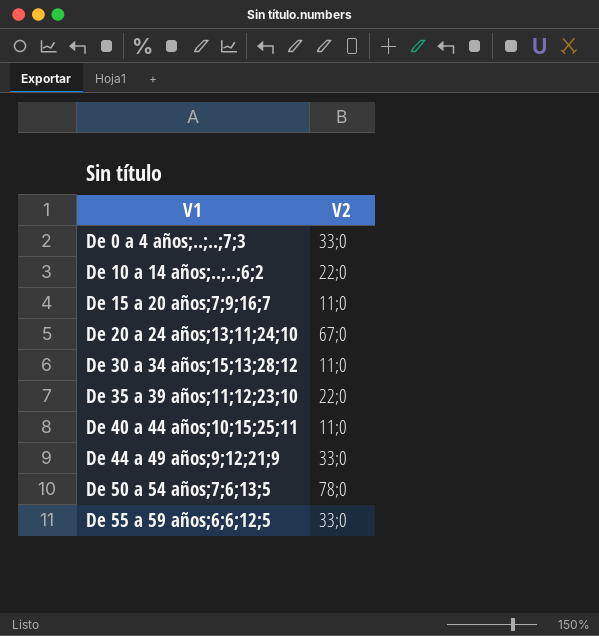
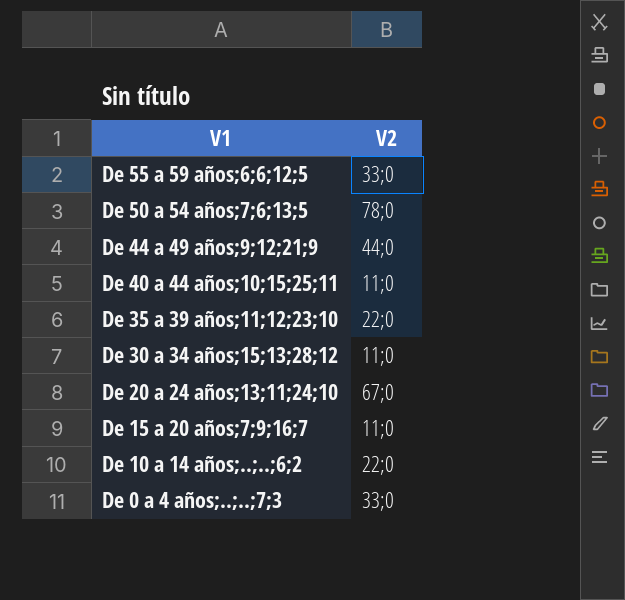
row order: V1 ascending -> V1 descending
De 44 a 49 años;9;12;21;9 | V2: 33;0 -> 44;0

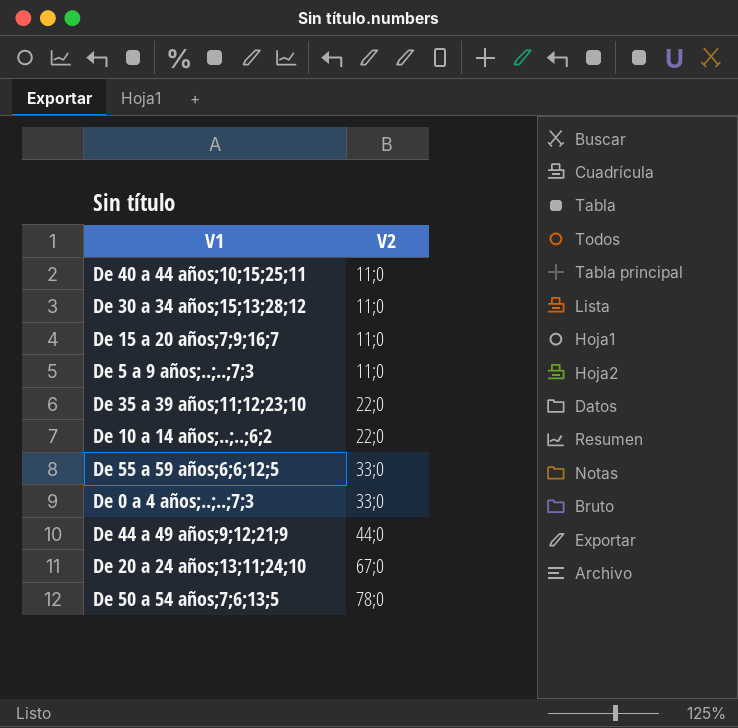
row order: V1 descending -> V2 ascending
row De 5 a 9 años;..;..;7;3: none -> 11;0

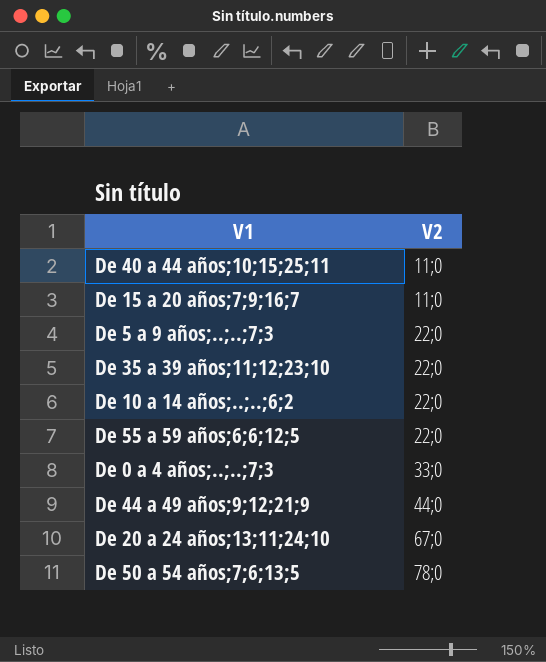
row De 30 a 34 años;15;13;28;12: 11;0 -> none
De 5 a 9 años;..;..;7;3 | V2: 11;0 -> 22;0
De 55 a 59 años;6;6;12;5 | V2: 33;0 -> 22;0

